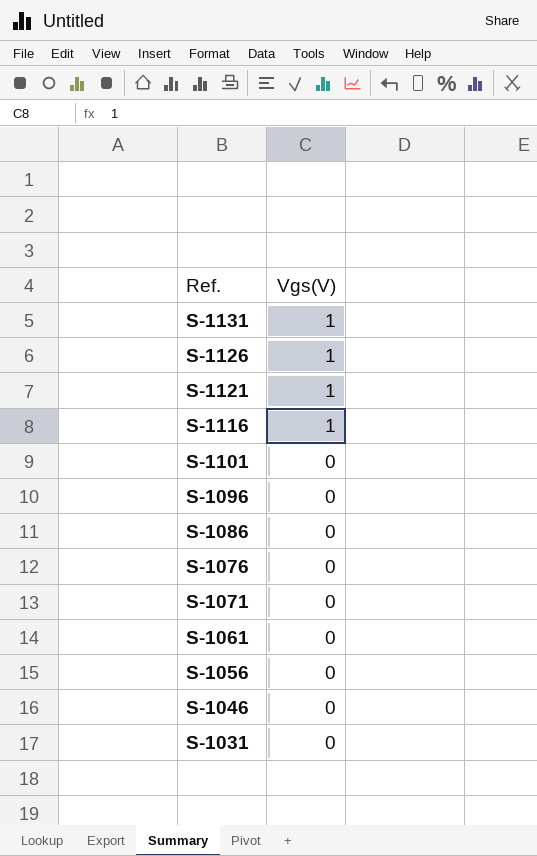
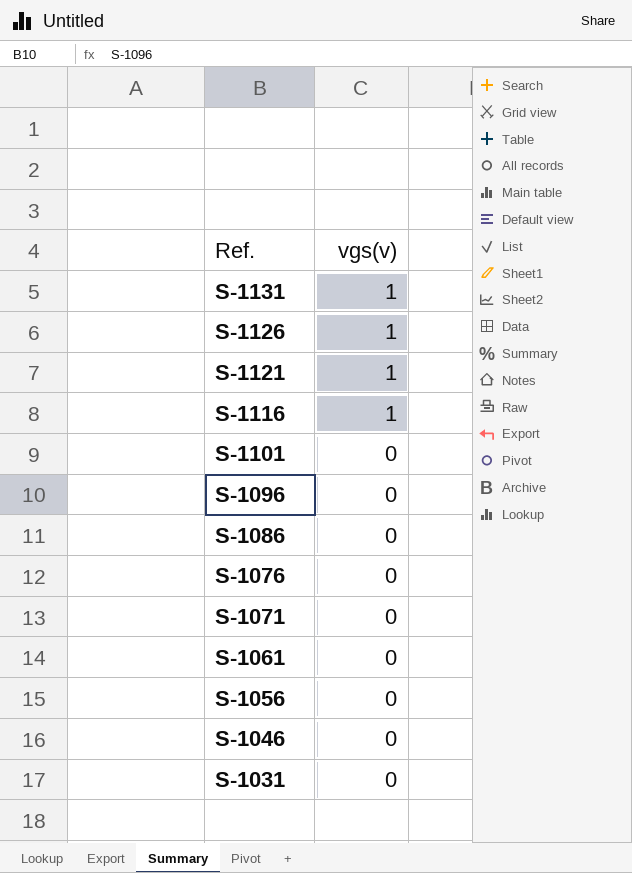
column name: Vgs(V) -> vgs(v)

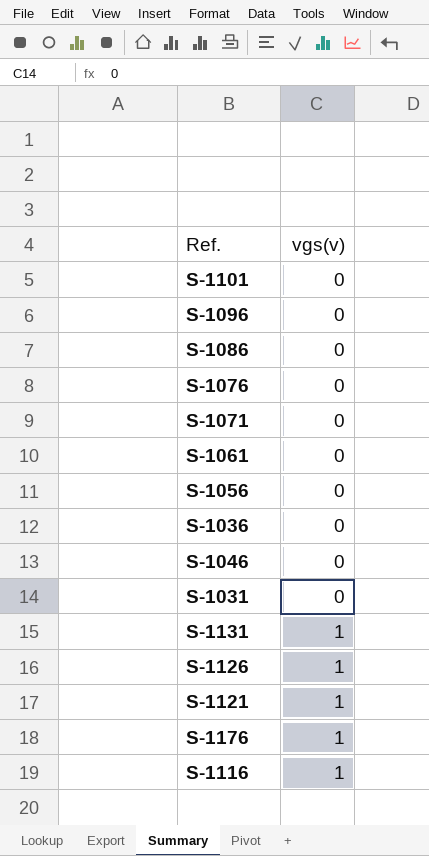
row order: Ref. descending -> vgs(v) ascending
row S-1036: none -> 0
row S-1176: none -> 1

